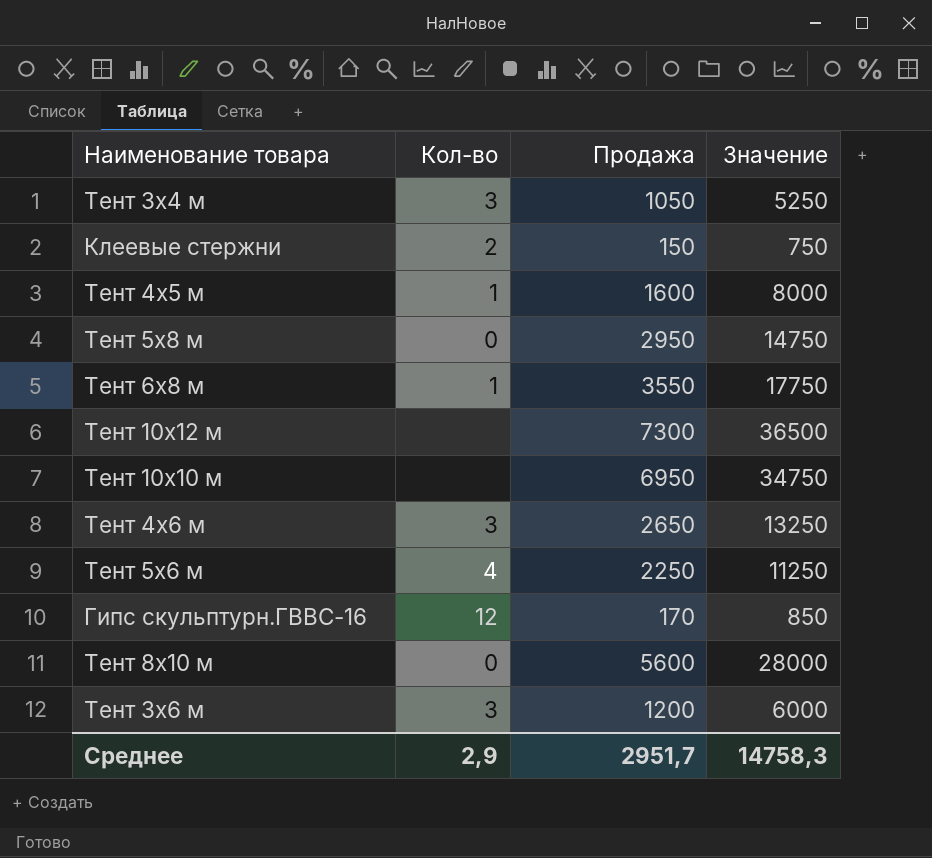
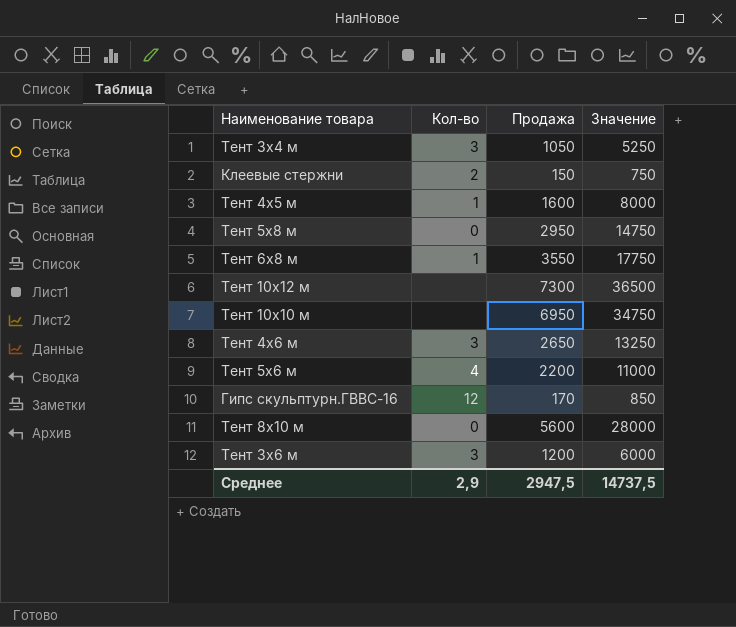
Тент 5х6 м | Продажа: 2250 -> 2200
Тент 5х6 м | Значение: 11250 -> 11000
Среднее | Продажа: 2951,7 -> 2947,5
Среднее | Значение: 14758,3 -> 14737,5

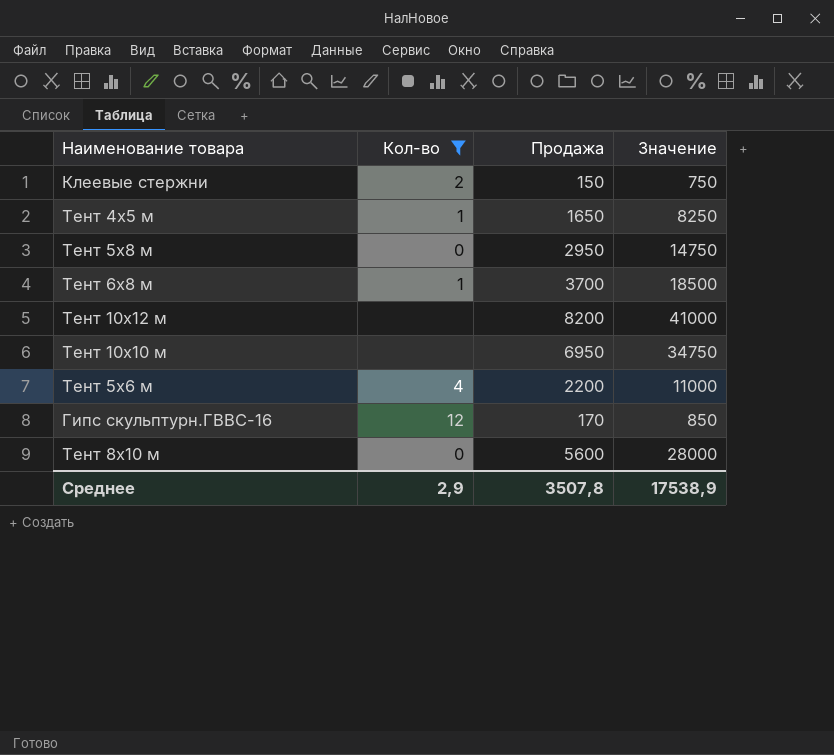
filter: none -> Кол-во != 3
Тент 4х5 м | Продажа: 1600 -> 1650
Тент 4х5 м | Значение: 8000 -> 8250
Тент 6х8 м | Продажа: 3550 -> 3700
Тент 6х8 м | Значение: 17750 -> 18500
Тент 10х12 м | Продажа: 7300 -> 8200
Тент 10х12 м | Значение: 36500 -> 41000
Среднее | Продажа: 2947,5 -> 3507,8
Среднее | Значение: 14737,5 -> 17538,9

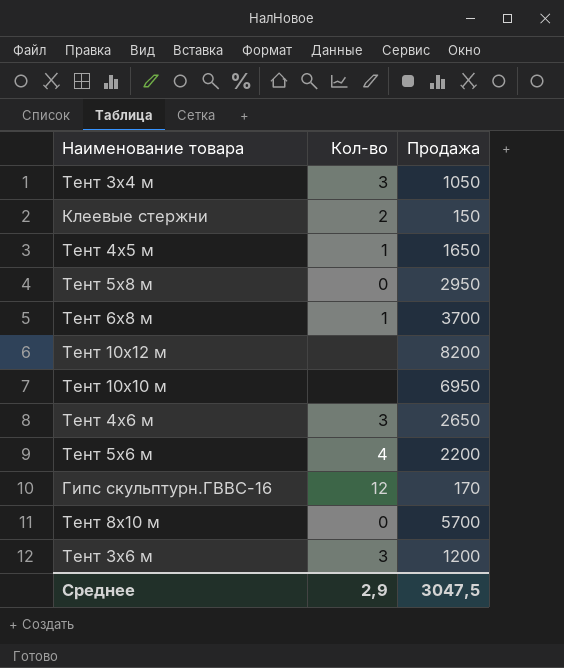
filter: Кол-во != 3 -> none
column Значение | formula: [Продажа] * 5 -> none
Тент 8х10 м | Продажа: 5600 -> 5700
Среднее | Продажа: 3507,8 -> 3047,5

